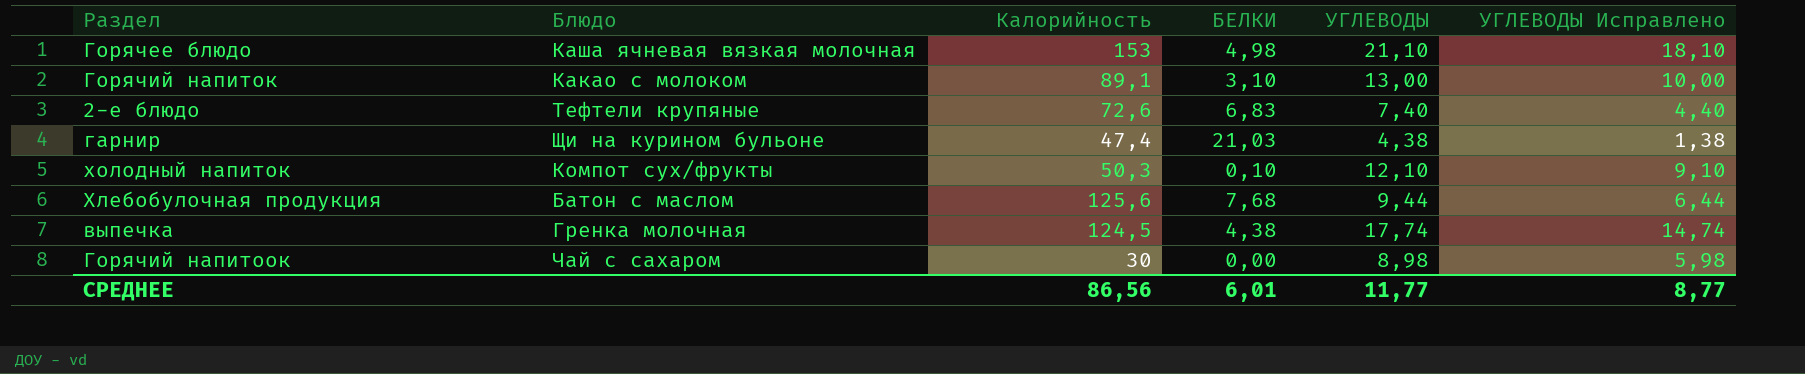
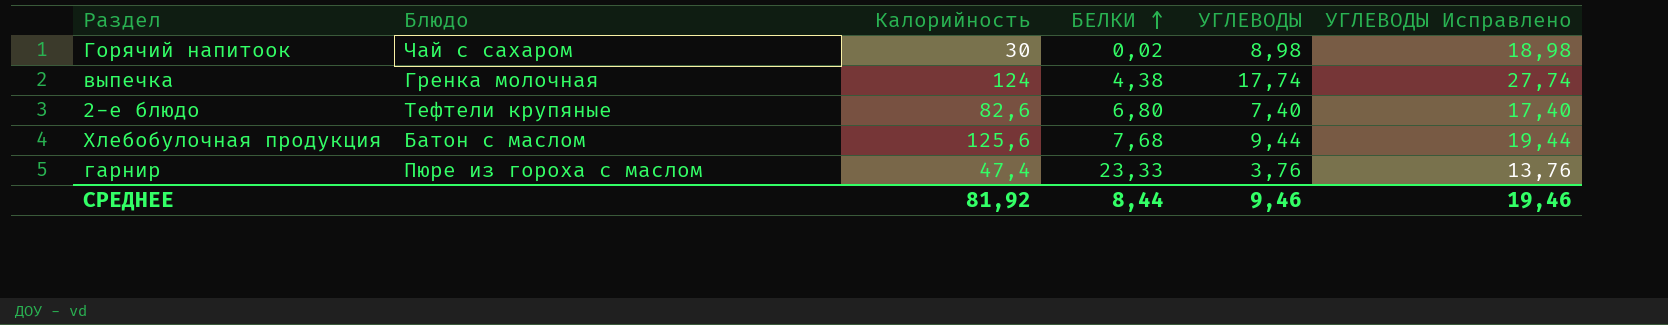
row order: none -> БЕЛКИ ascending
column УГЛЕВОДЫ Исправлено | formula: [УГЛЕВОДЫ] - 3 -> [УГЛЕВОДЫ] + 10
row Горячее блюдо: Каша ячневая вязкая молочная | 153 | 4,98 | 21,10 | 18,10 -> none
row Горячий напиток: Какао с молоком | 89,1 | 3,10 | 13,00 | 10,00 -> none
row холодный напиток: Компот сух/фрукты | 50,3 | 0,10 | 12,10 | 9,10 -> none
Горячий напитоок | БЕЛКИ: 0,00 -> 0,02
выпечка | Калорийность: 124,5 -> 124
2-е блюдо | Калорийность: 72,6 -> 82,6
2-е блюдо | БЕЛКИ: 6,83 -> 6,80
гарнир | Блюдо: Щи на курином бульоне -> Пюре из гороха с маслом
гарнир | БЕЛКИ: 21,03 -> 23,33
гарнир | УГЛЕВОДЫ: 4,38 -> 3,76
СРЕДНЕЕ | Калорийность: 86,56 -> 81,92
СРЕДНЕЕ | БЕЛКИ: 6,01 -> 8,44
СРЕДНЕЕ | УГЛЕВОДЫ: 11,77 -> 9,46
СРЕДНЕЕ | УГЛЕВОДЫ Исправлено: 8,77 -> 19,46

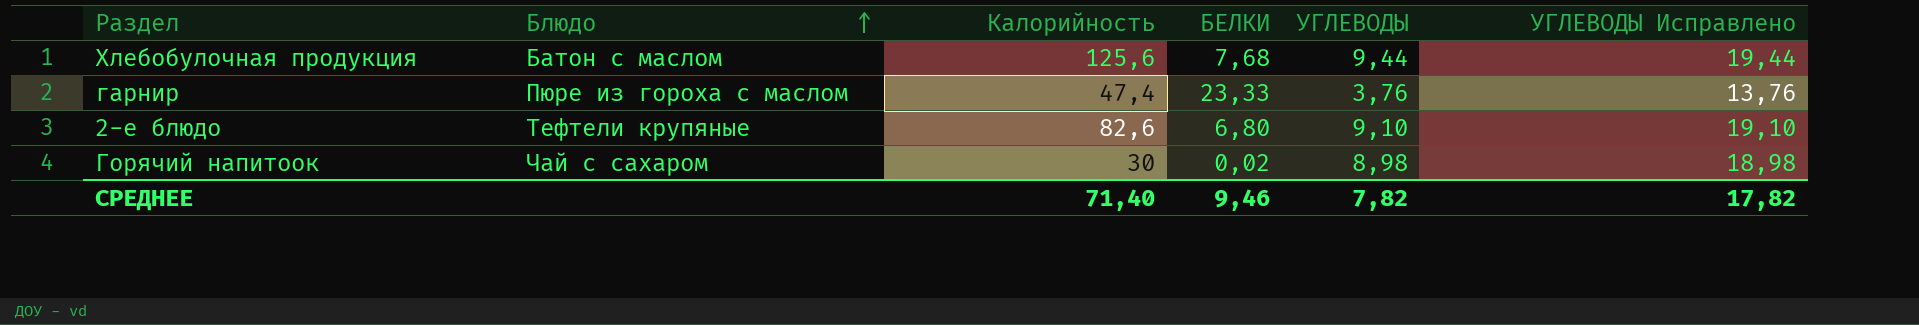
row order: БЕЛКИ ascending -> Блюдо ascending
row выпечка: Гренка молочная | 124 | 4,38 | 17,74 | 27,74 -> none
2-е блюдо | УГЛЕВОДЫ: 7,40 -> 9,10
2-е блюдо | УГЛЕВОДЫ Исправлено: 17,40 -> 19,10
СРЕДНЕЕ | Калорийность: 81,92 -> 71,40
СРЕДНЕЕ | БЕЛКИ: 8,44 -> 9,46
СРЕДНЕЕ | УГЛЕВОДЫ: 9,46 -> 7,82
СРЕДНЕЕ | УГЛЕВОДЫ Исправлено: 19,46 -> 17,82

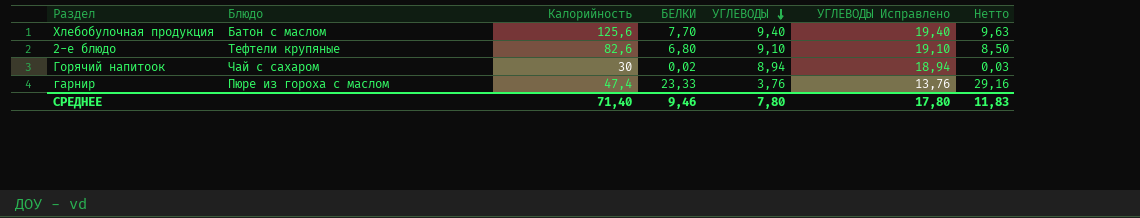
row order: Блюдо ascending -> УГЛЕВОДЫ descending
column Нетто | formula: none -> [БЕЛКИ] * 1,25
Хлебобулочная продукция | БЕЛКИ: 7,68 -> 7,70
Хлебобулочная продукция | УГЛЕВОДЫ: 9,44 -> 9,40
Хлебобулочная продукция | УГЛЕВОДЫ Исправлено: 19,44 -> 19,40
Горячий напитоок | УГЛЕВОДЫ: 8,98 -> 8,94
Горячий напитоок | УГЛЕВОДЫ Исправлено: 18,98 -> 18,94
СРЕДНЕЕ | УГЛЕВОДЫ: 7,82 -> 7,80
СРЕДНЕЕ | УГЛЕВОДЫ Исправлено: 17,82 -> 17,80

